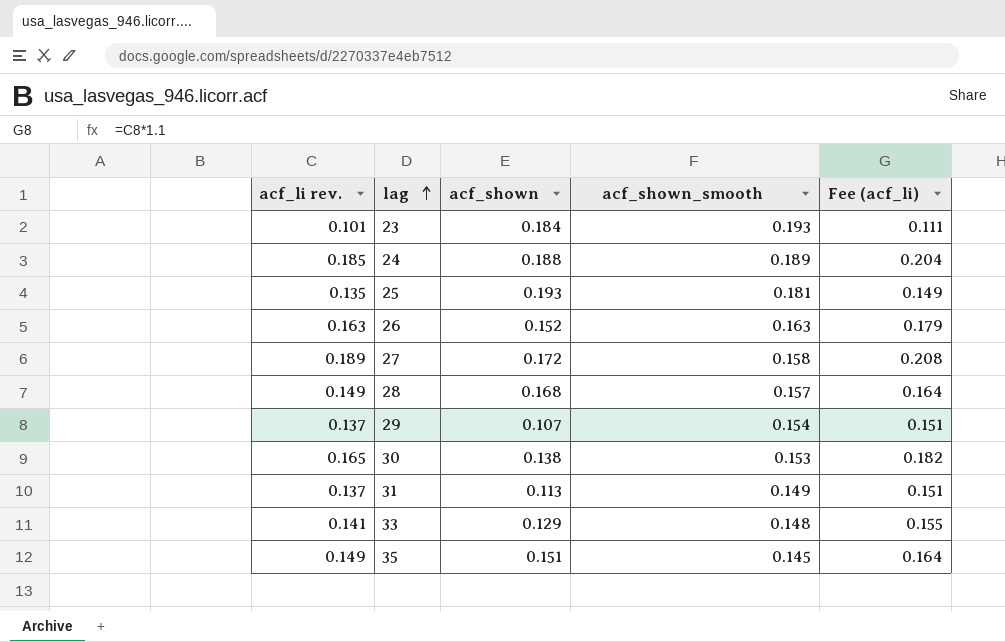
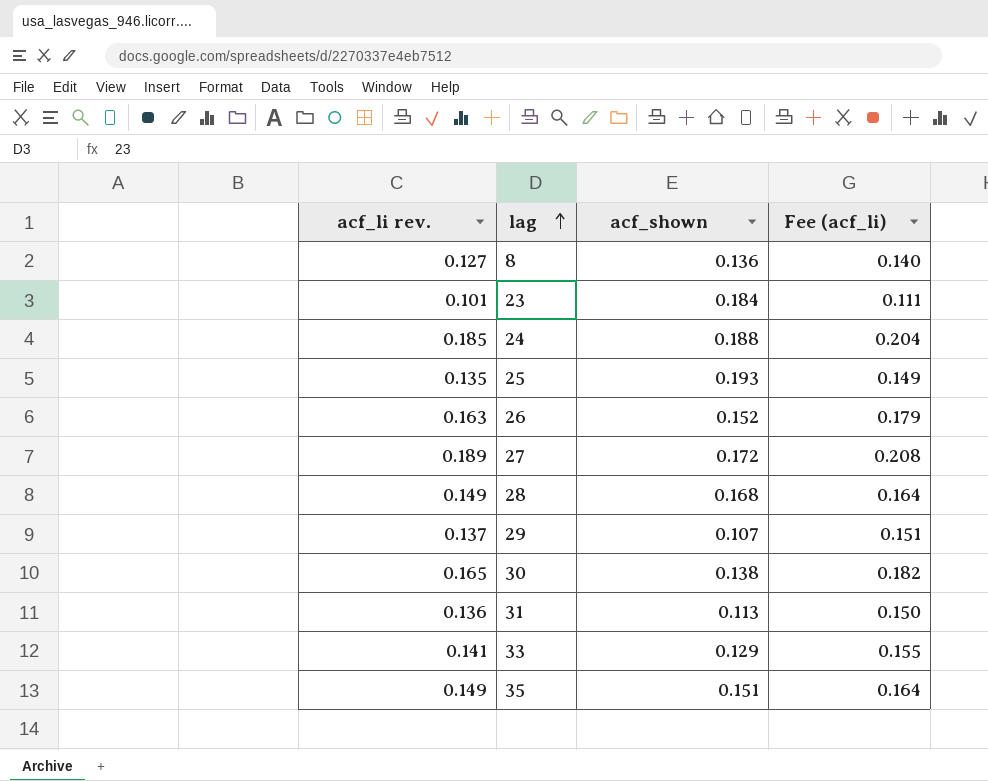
column acf_shown_smooth | position: 4 -> none
row 8: none -> 0.127 | 0.136 | 0.140
31 | acf_li rev.: 0.137 -> 0.136
31 | Fee (acf_li): 0.151 -> 0.150

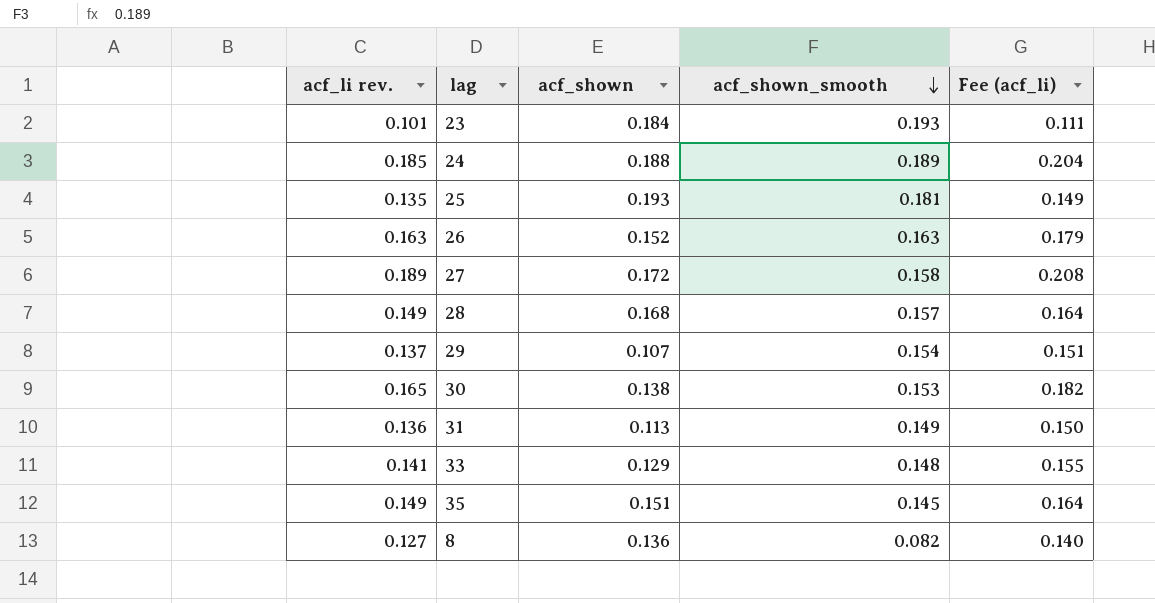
row order: lag ascending -> acf_shown_smooth descending
column acf_shown_smooth | position: none -> 4

